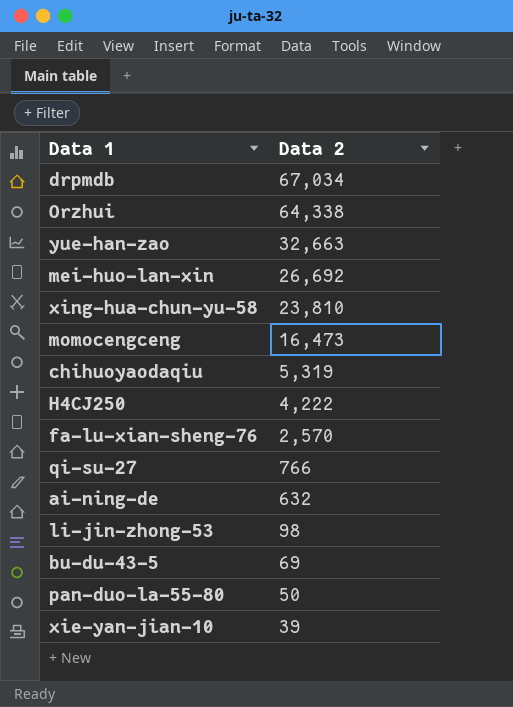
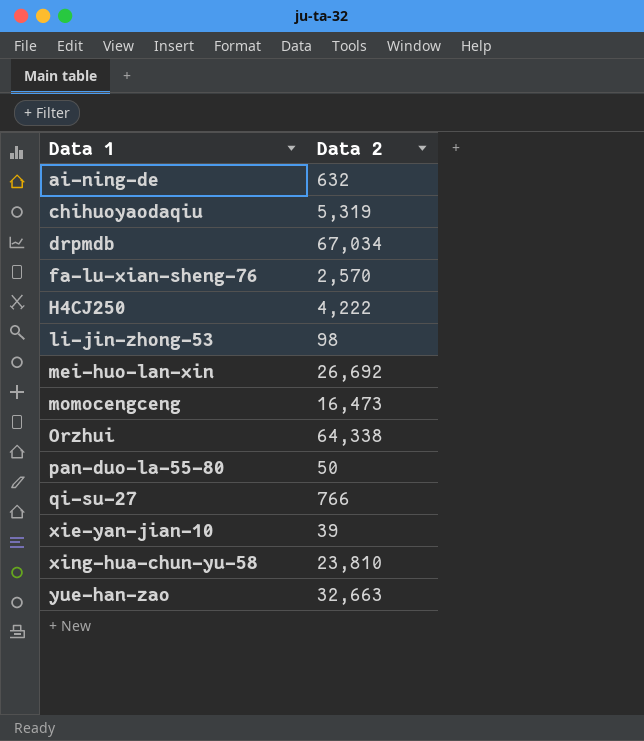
row order: Data 2 descending -> Data 1 ascending
row bu-du-43-5: 69 -> none

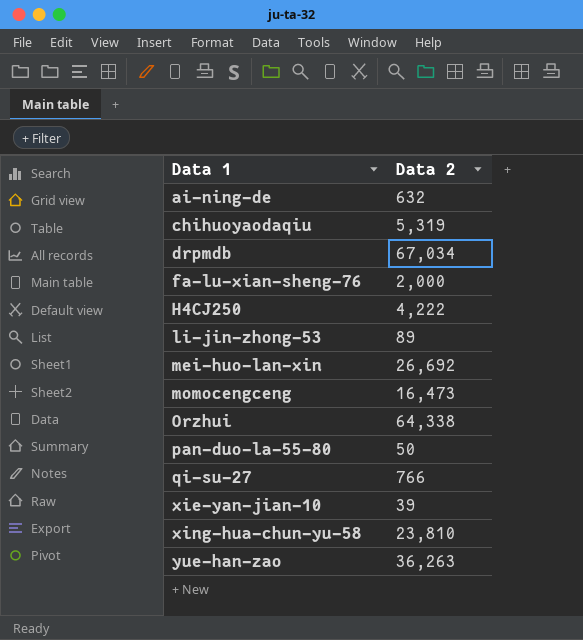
fa-lu-xian-sheng-76 | Data 2: 2,570 -> 2,000
li-jin-zhong-53 | Data 2: 98 -> 89
yue-han-zao | Data 2: 32,663 -> 36,263

